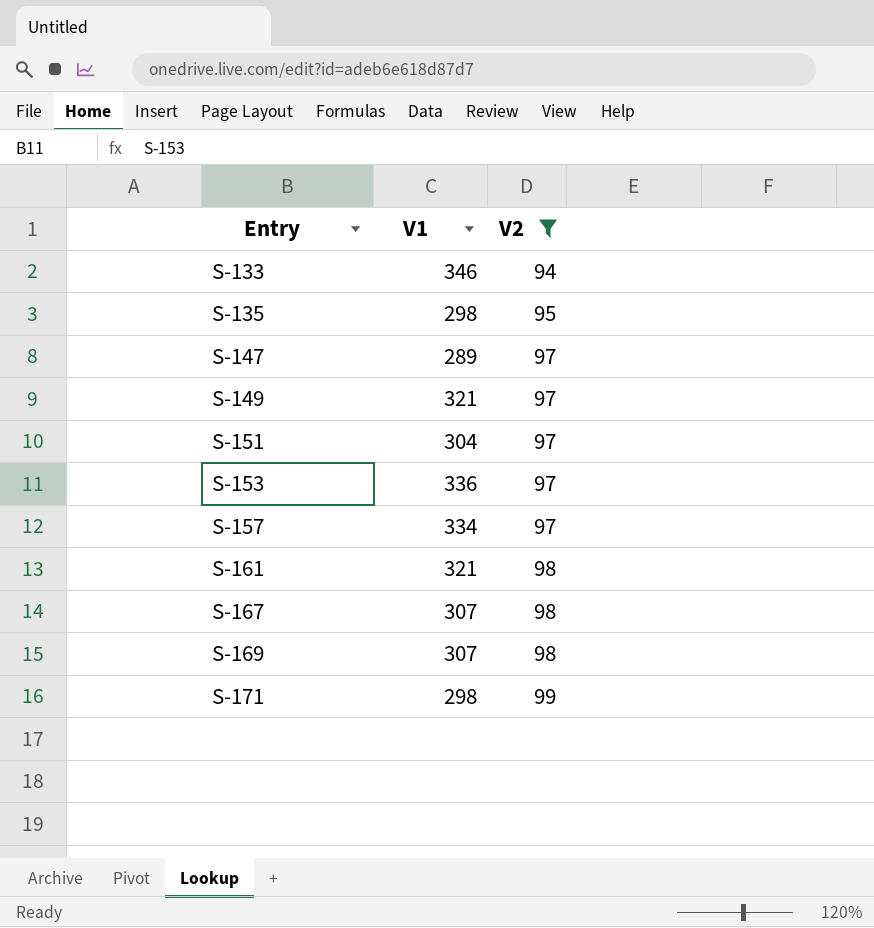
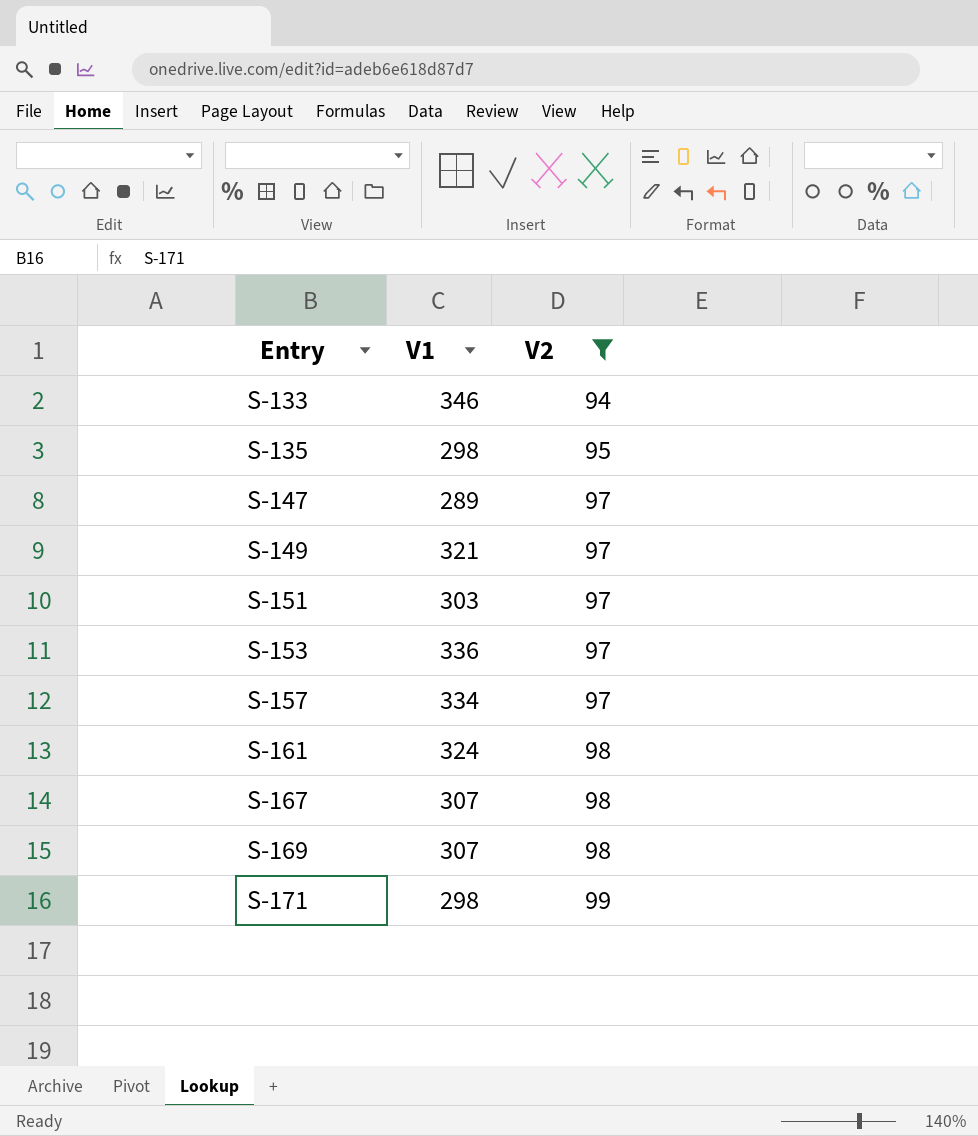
S-151 | V1: 304 -> 303
S-161 | V1: 321 -> 324

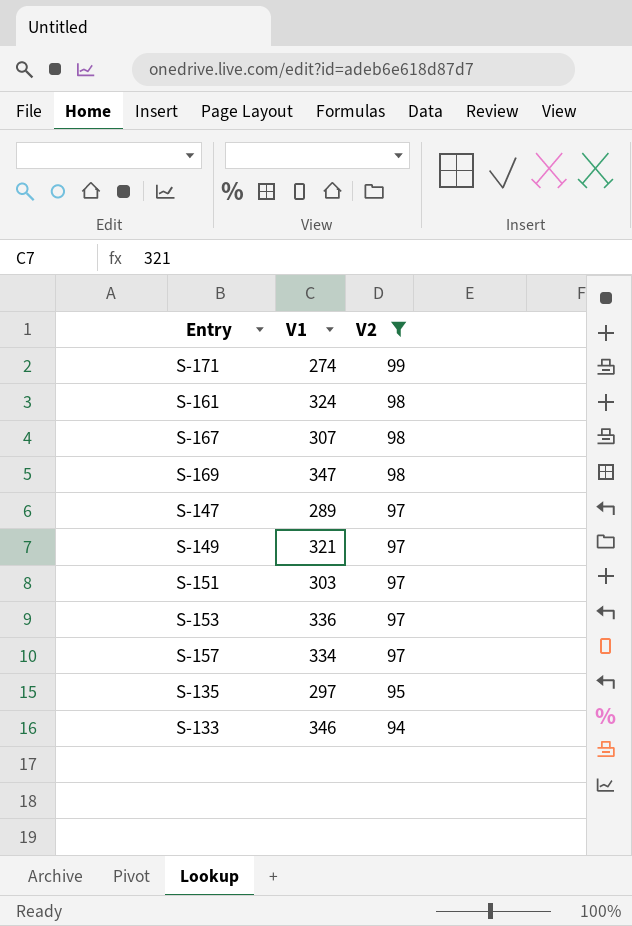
row order: Entry ascending -> V2 descending
S-171 | V1: 298 -> 274
S-169 | V1: 307 -> 347
S-135 | V1: 298 -> 297

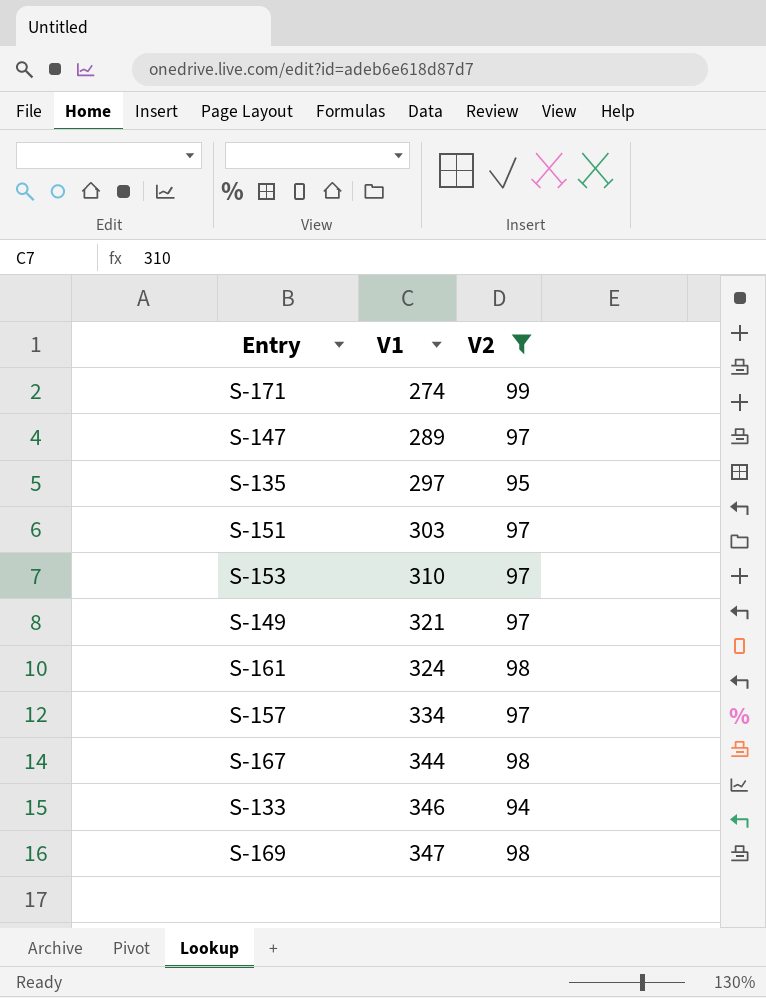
row order: V2 descending -> V1 ascending
S-153 | V1: 336 -> 310
S-167 | V1: 307 -> 344

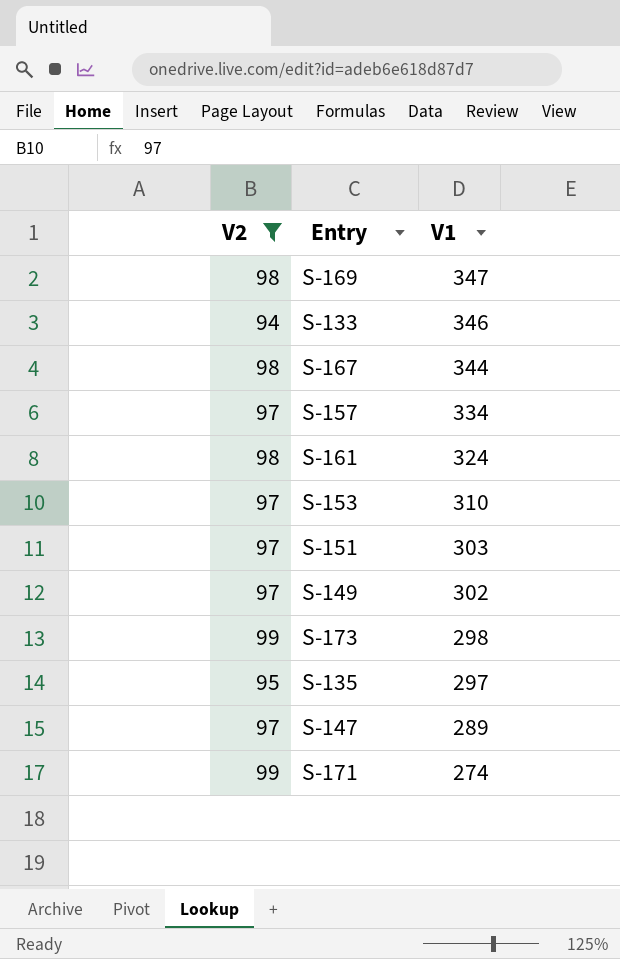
row order: V1 ascending -> V1 descending
column V2 | position: 3 -> 1
S-149 | V1: 321 -> 302
row S-173: none -> 99 | 298

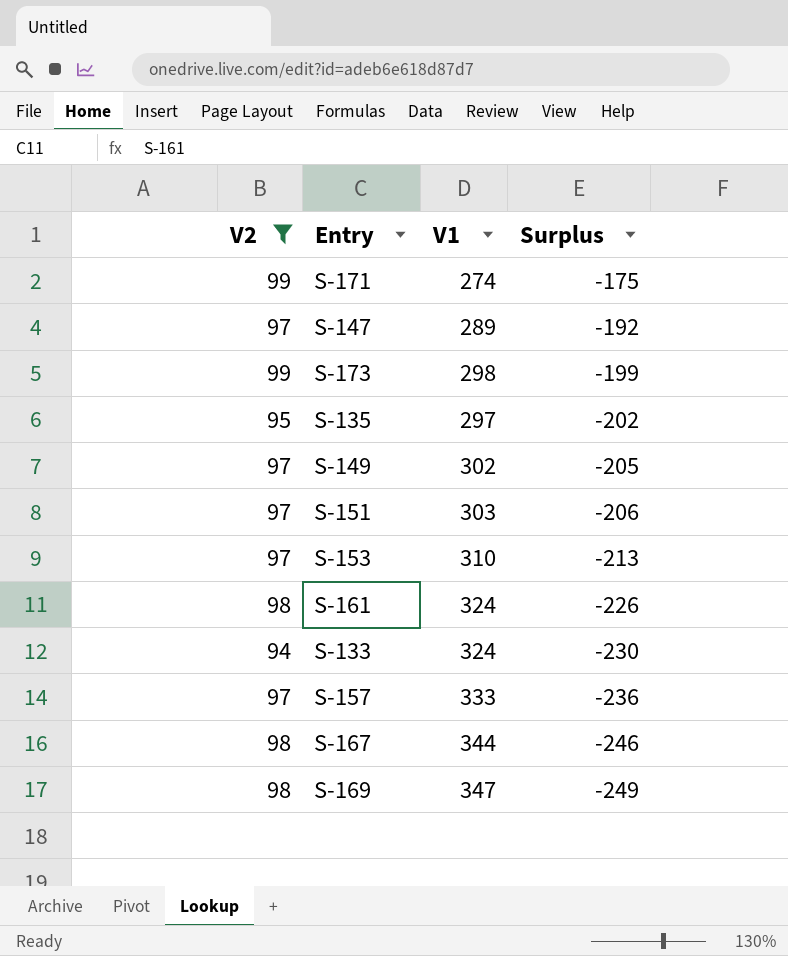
row order: V1 descending -> Surplus descending
column Surplus | formula: none -> [V2] - [V1]
S-133 | V1: 346 -> 324
S-157 | V1: 334 -> 333

